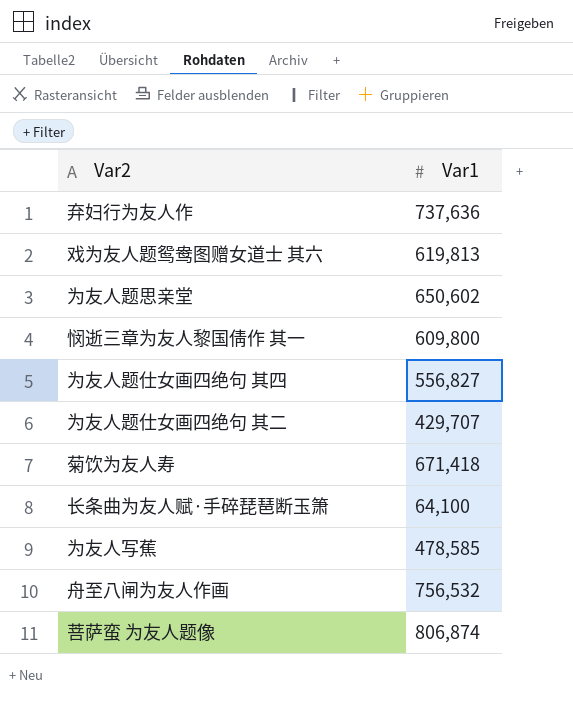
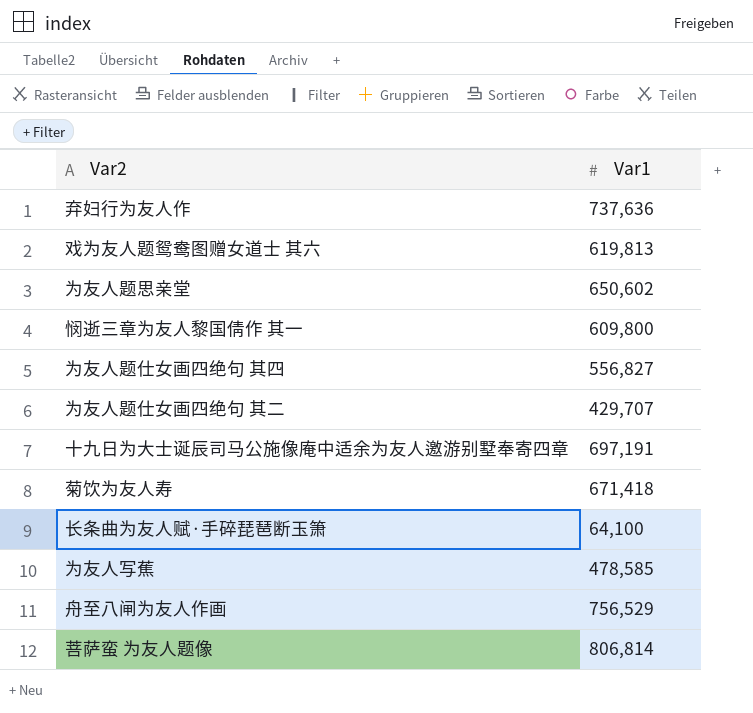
row 十九日为大士诞辰司马公施像庵中适余为友人邀游别墅奉寄四章: none -> 697,191
舟至八闸为友人作画 | Var1: 756,532 -> 756,529
菩萨蛮 为友人题像 | Var1: 806,874 -> 806,814

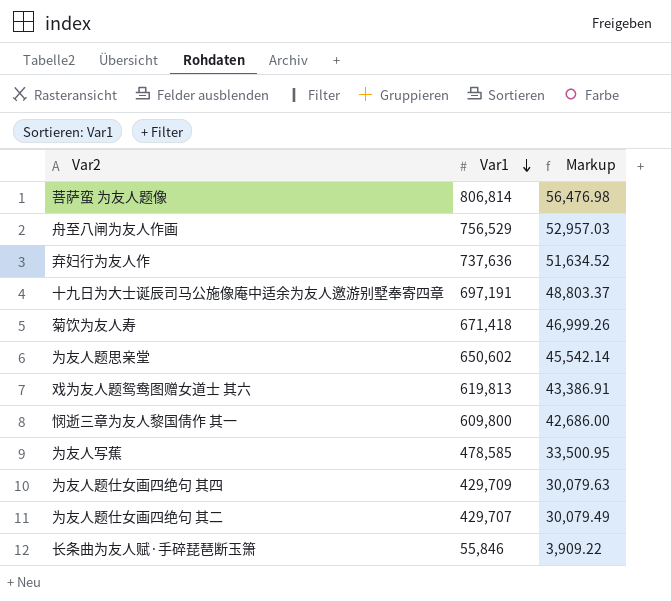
row order: none -> Var1 descending
column Markup | formula: none -> [Var1] * 0.07
为友人题仕女画四绝句 其四 | Var1: 556,827 -> 429,709
长条曲为友人赋·手碎琵琶断玉箫 | Var1: 64,100 -> 55,846

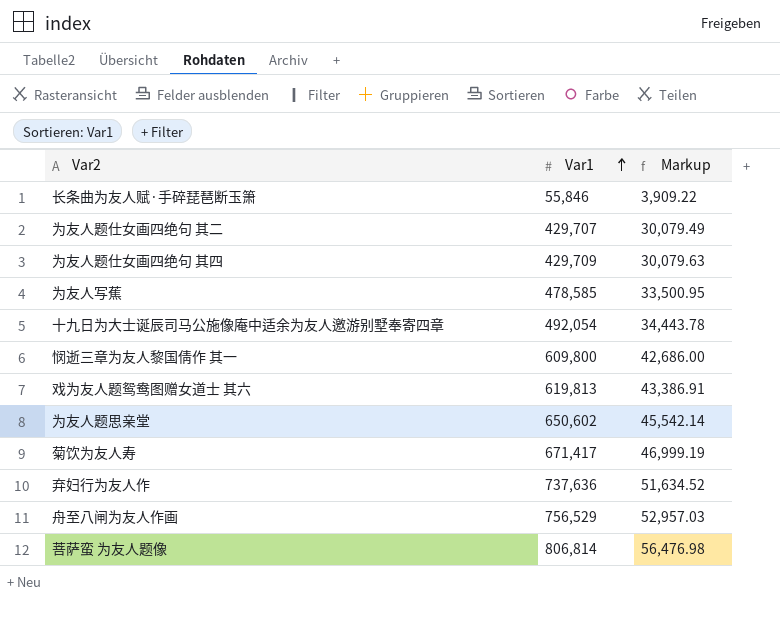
row order: Var1 descending -> Var1 ascending
十九日为大士诞辰司马公施像庵中适余为友人邀游别墅奉寄四章 | Var1: 697,191 -> 492,054
十九日为大士诞辰司马公施像庵中适余为友人邀游别墅奉寄四章 | Markup: 48,803.37 -> 34,443.78
菊饮为友人寿 | Var1: 671,418 -> 671,417
菊饮为友人寿 | Markup: 46,999.26 -> 46,999.19

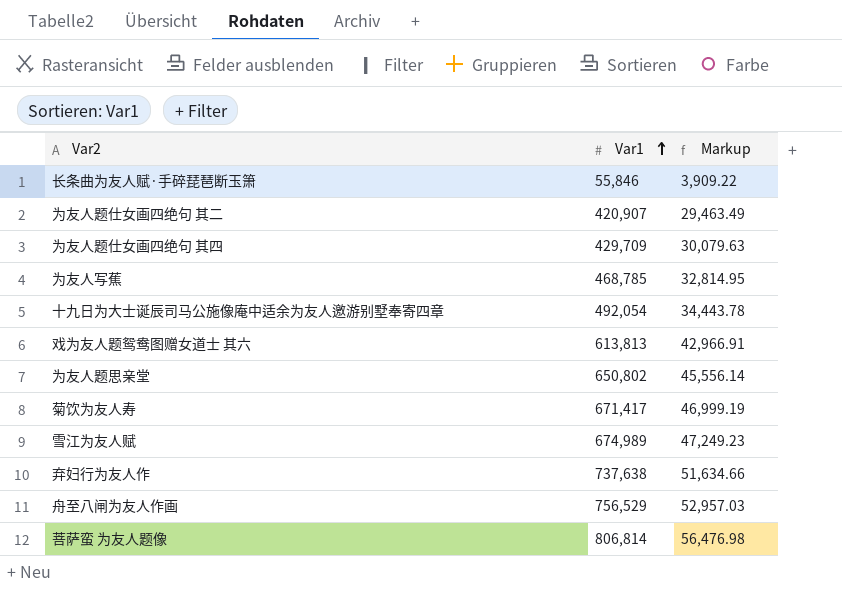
row 悯逝三章为友人黎国倩作 其一: 609,800 | 42,686.00 -> none
为友人题仕女画四绝句 其二 | Var1: 429,707 -> 420,907
为友人题仕女画四绝句 其二 | Markup: 30,079.49 -> 29,463.49
为友人写蕉 | Var1: 478,585 -> 468,785
为友人写蕉 | Markup: 33,500.95 -> 32,814.95
戏为友人题鸳鸯图赠女道士 其六 | Var1: 619,813 -> 613,813
戏为友人题鸳鸯图赠女道士 其六 | Markup: 43,386.91 -> 42,966.91
为友人题思亲堂 | Var1: 650,602 -> 650,802
为友人题思亲堂 | Markup: 45,542.14 -> 45,556.14
row 雪江为友人赋: none -> 674,989 | 47,249.23
弃妇行为友人作 | Var1: 737,636 -> 737,638
弃妇行为友人作 | Markup: 51,634.52 -> 51,634.66

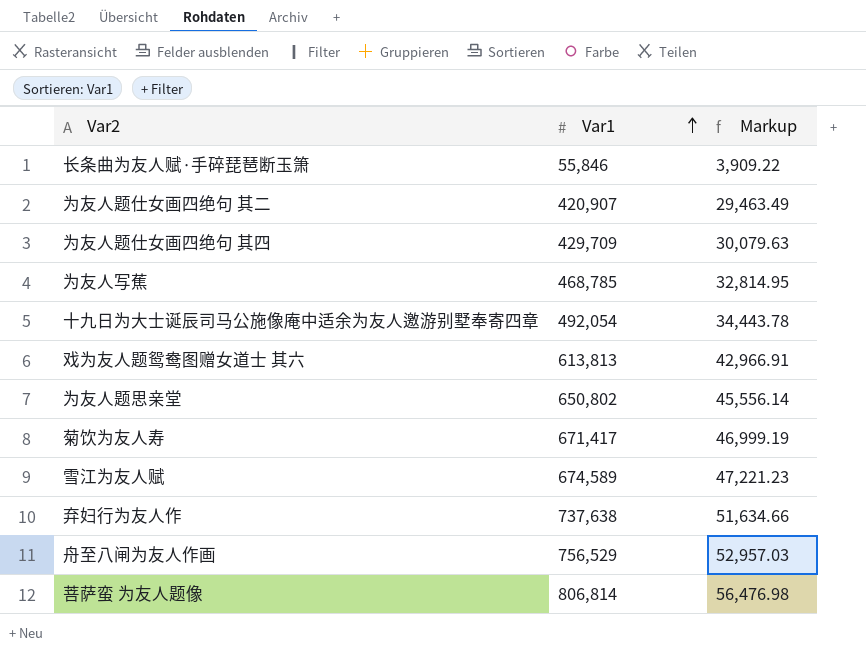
雪江为友人赋 | Var1: 674,989 -> 674,589
雪江为友人赋 | Markup: 47,249.23 -> 47,221.23

